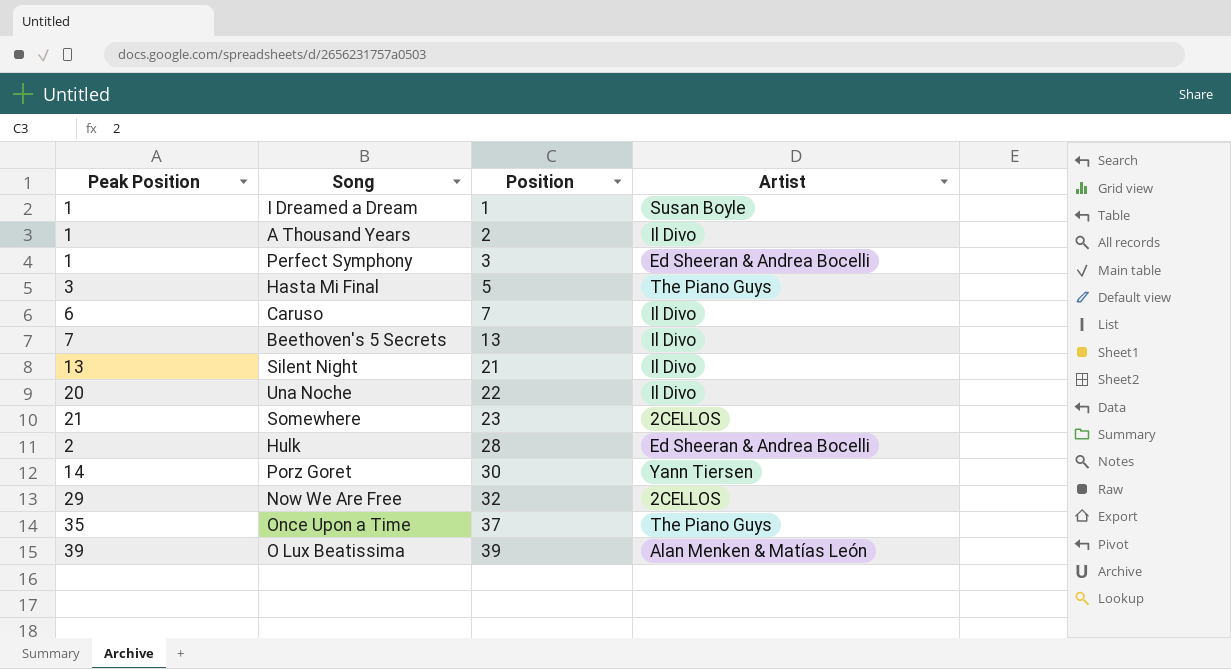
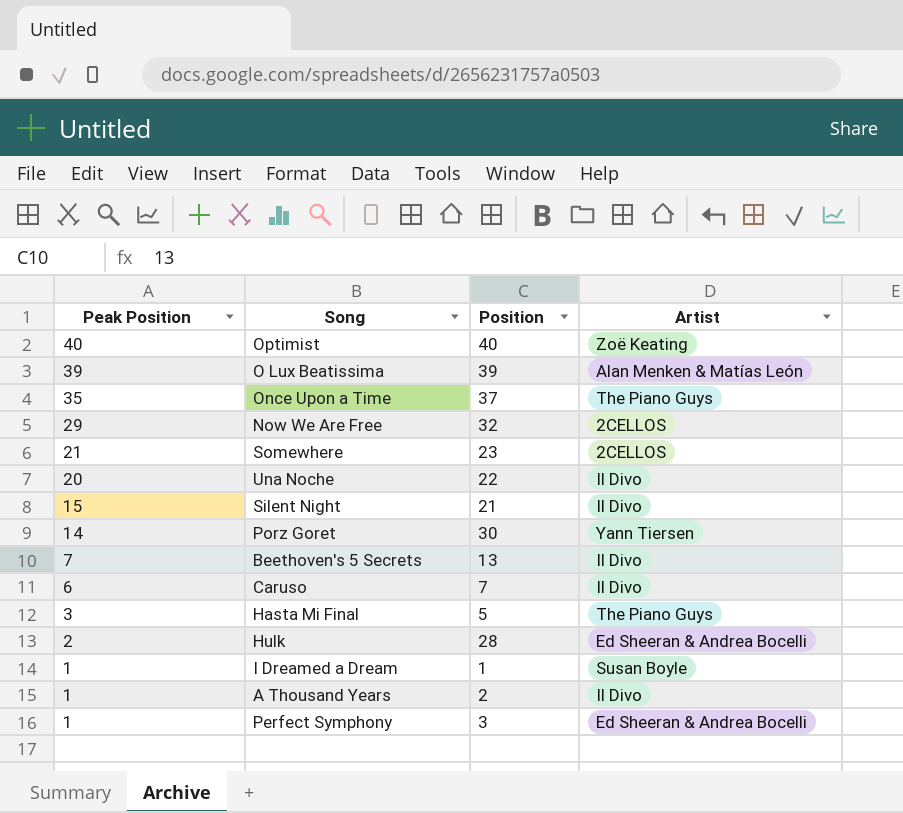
row order: Position ascending -> Peak Position descending
row Optimist: none -> 40 | 40 | Zoë Keating
Silent Night | Peak Position: 13 -> 15

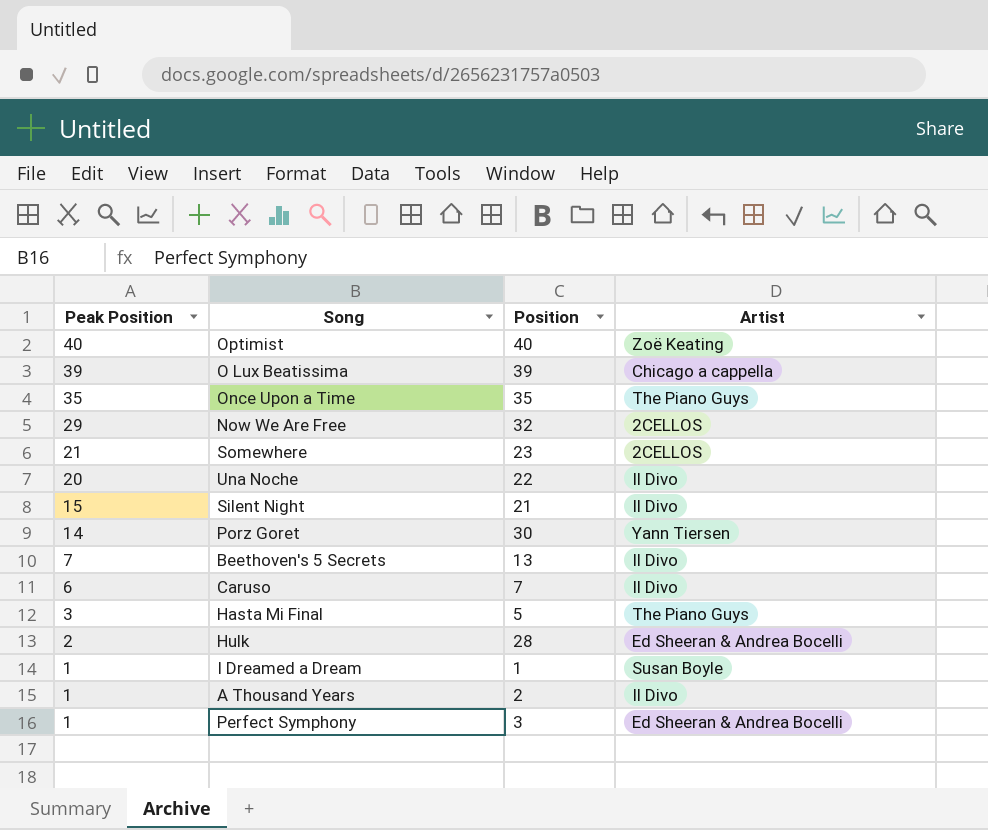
O Lux Beatissima | Artist: Alan Menken & Matías León -> Chicago a cappella
Once Upon a Time | Position: 37 -> 35

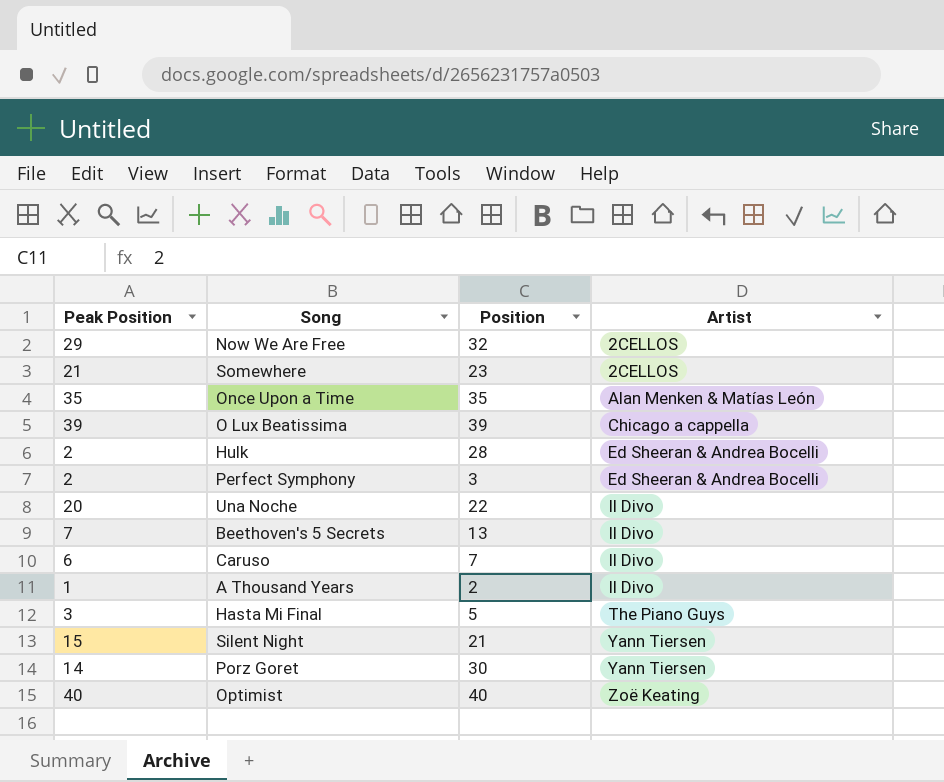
row order: Peak Position descending -> Artist ascending
row I Dreamed a Dream: 1 | 1 | Susan Boyle -> none
Once Upon a Time | Artist: The Piano Guys -> Alan Menken & Matías León
Perfect Symphony | Peak Position: 1 -> 2
Silent Night | Artist: Il Divo -> Yann Tiersen

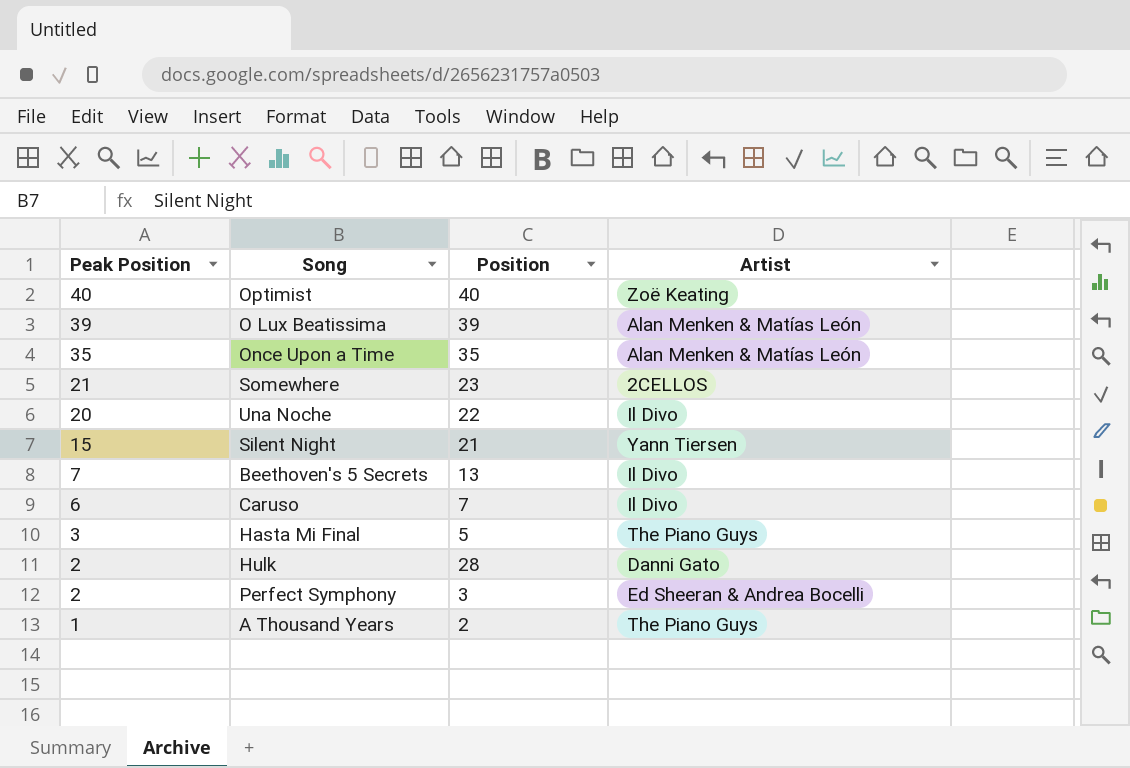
row order: Artist ascending -> Peak Position descending
row Now We Are Free: 29 | 32 | 2CELLOS -> none
row Porz Goret: 14 | 30 | Yann Tiersen -> none
O Lux Beatissima | Artist: Chicago a cappella -> Alan Menken & Matías León
Hulk | Artist: Ed Sheeran & Andrea Bocelli -> Danni Gato
A Thousand Years | Artist: Il Divo -> The Piano Guys

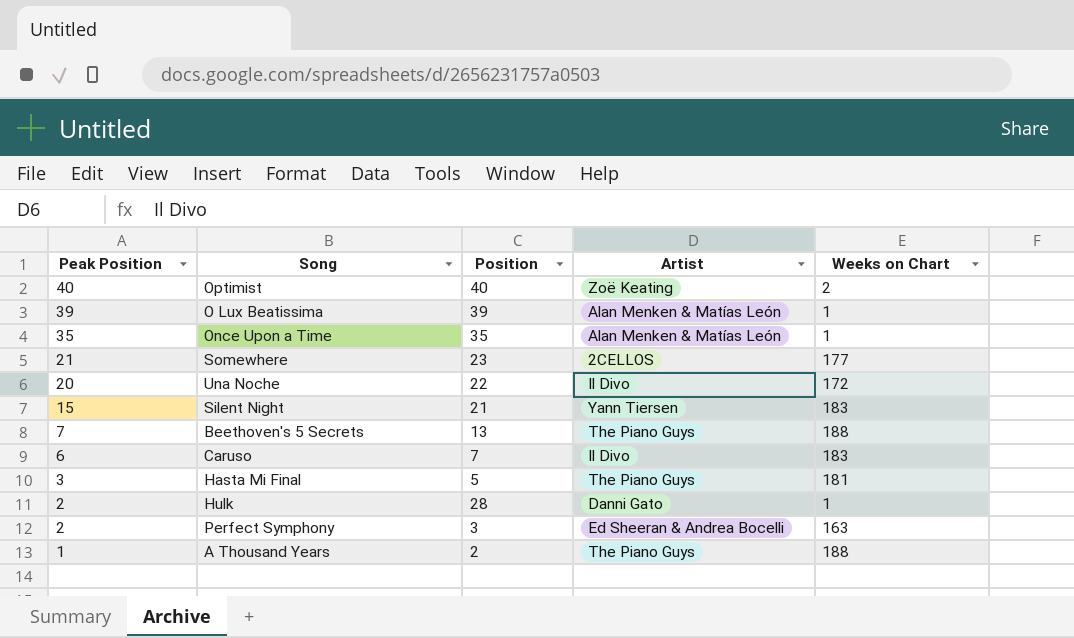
column Weeks on Chart | position: none -> 5
Beethoven's 5 Secrets | Artist: Il Divo -> The Piano Guys

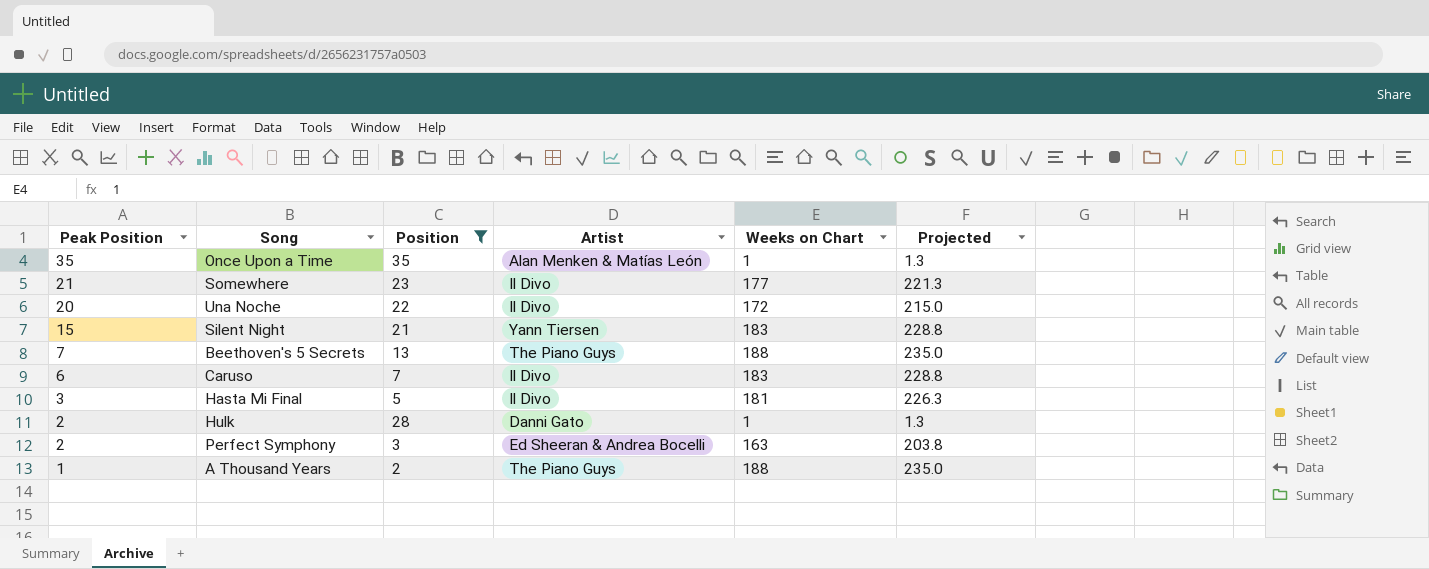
filter: none -> Position <= 35
column Projected | formula: none -> [Weeks on Chart] * 1.25
Somewhere | Artist: 2CELLOS -> Il Divo
Hasta Mi Final | Artist: The Piano Guys -> Il Divo

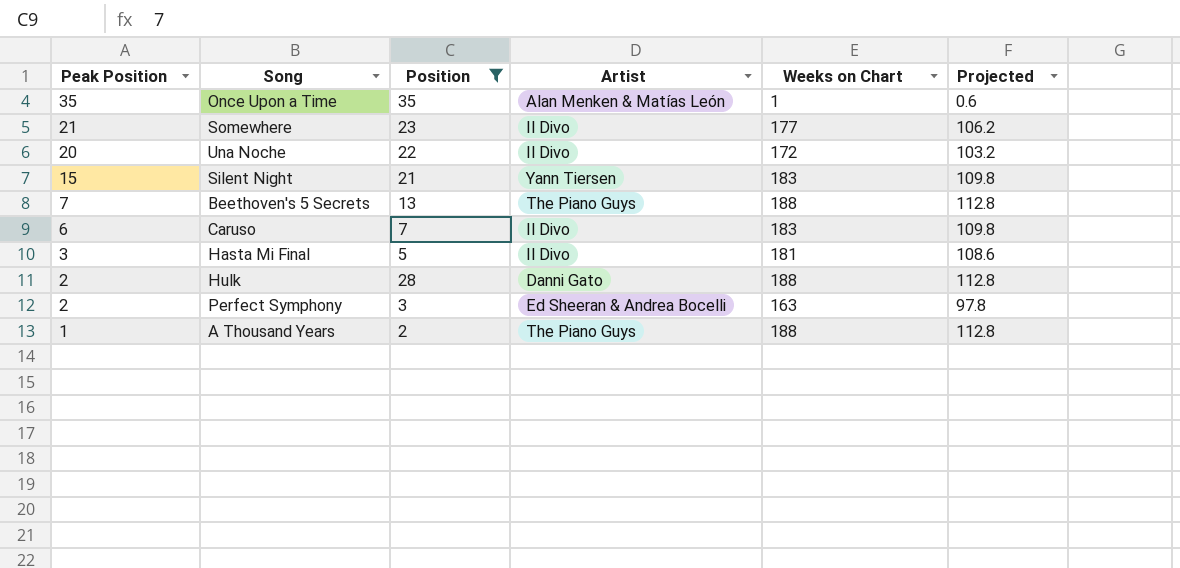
column Projected | formula: [Weeks on Chart] * 1.25 -> [Weeks on Chart] * 0.6
Hulk | Weeks on Chart: 1 -> 188

